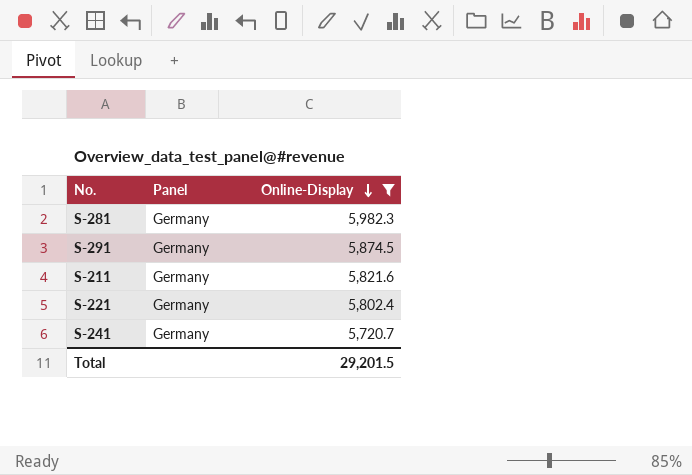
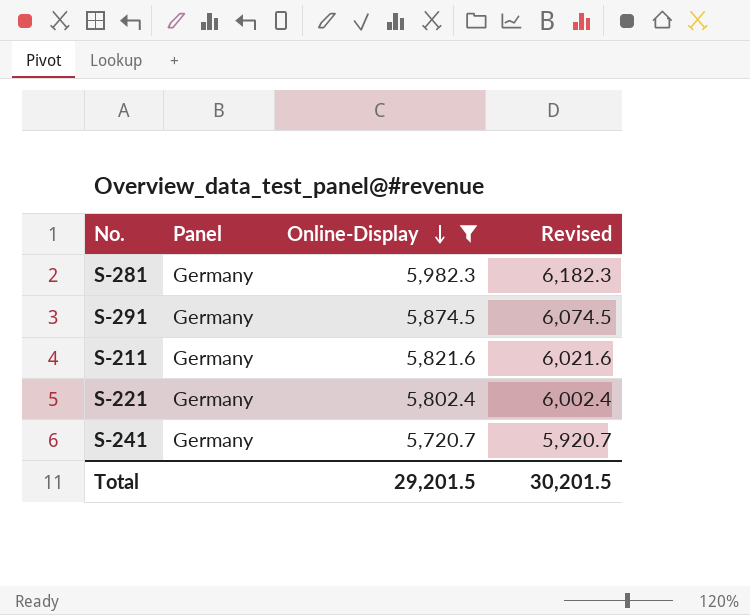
column Revised | formula: none -> [Online-Display] + 200

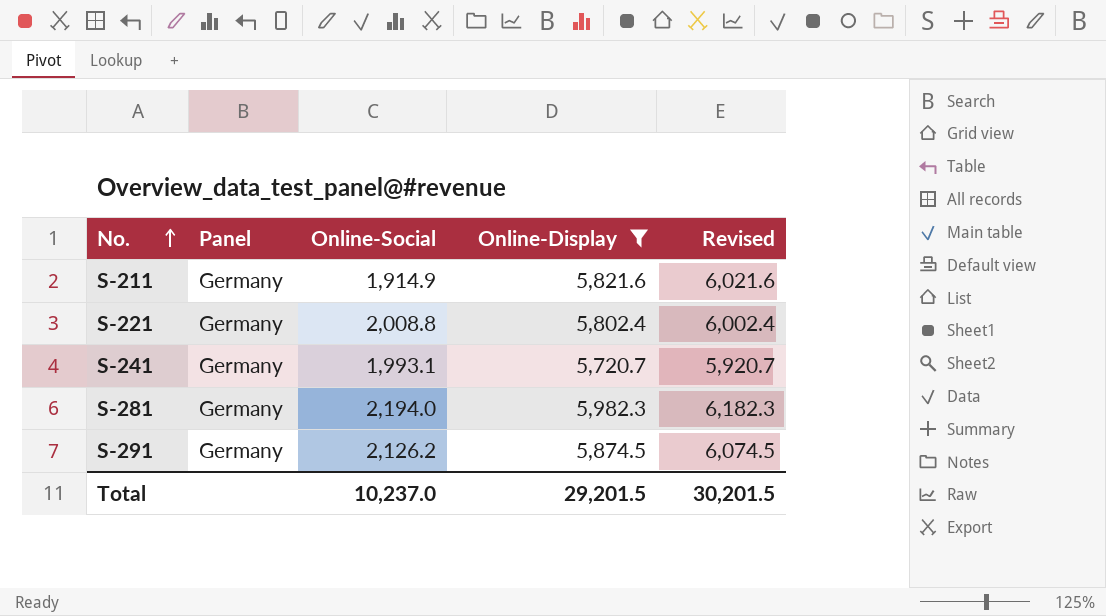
row order: Online-Display descending -> No. ascending
column Online-Social | position: none -> 3

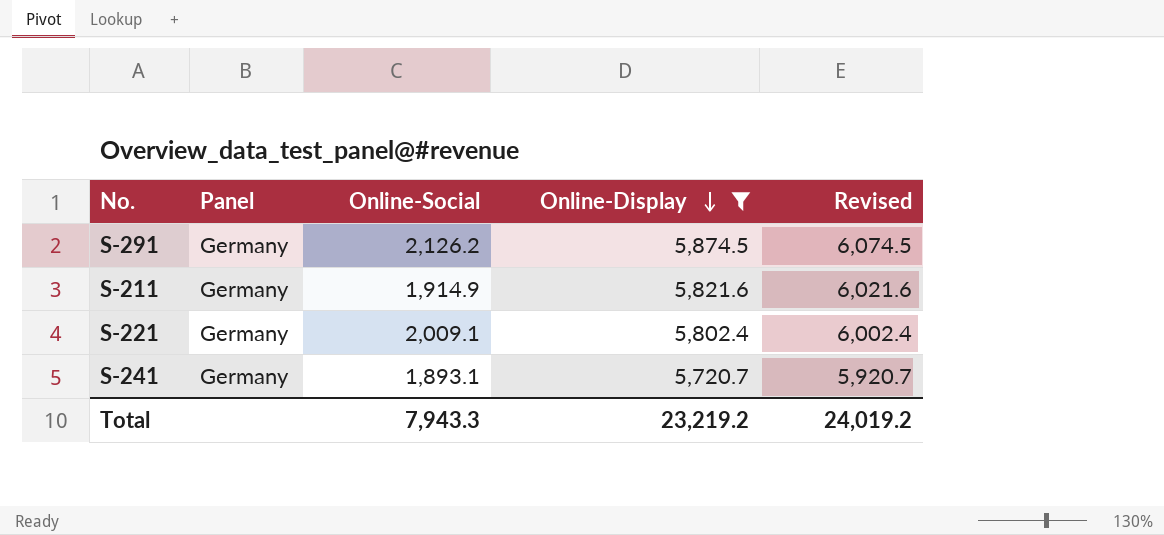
row order: No. ascending -> Online-Display descending
row S-281: Germany | 2,194.0 | 5,982.3 | 6,182.3 -> none
S-221 | Online-Social: 2,008.8 -> 2,009.1
S-241 | Online-Social: 1,993.1 -> 1,893.1
Total | Online-Social: 10,237.0 -> 7,943.3
Total | Online-Display: 29,201.5 -> 23,219.2
Total | Revised: 30,201.5 -> 24,019.2

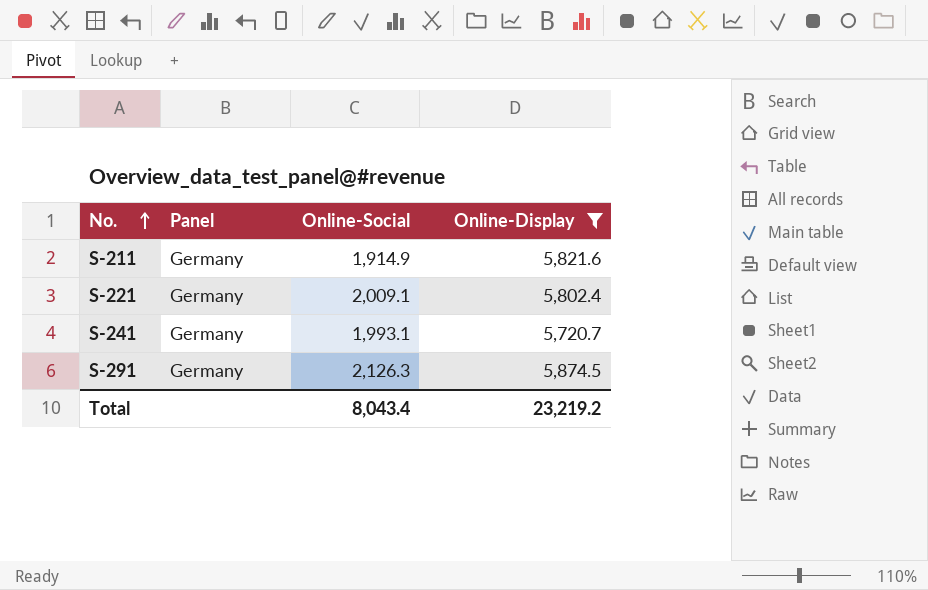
row order: Online-Display descending -> No. ascending
column Revised | formula: [Online-Display] + 200 -> none
S-241 | Online-Social: 1,893.1 -> 1,993.1
S-291 | Online-Social: 2,126.2 -> 2,126.3
Total | Online-Social: 7,943.3 -> 8,043.4

